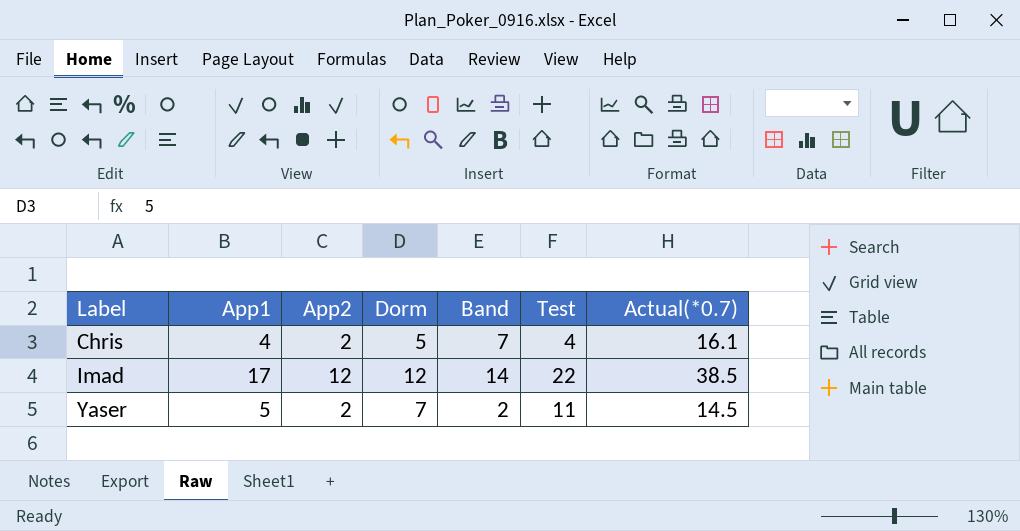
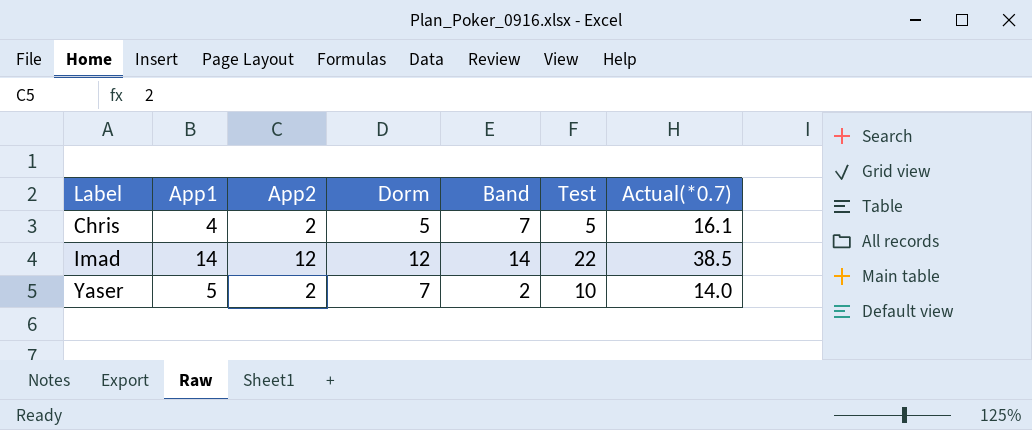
Chris | Test: 4 -> 5
Imad | App1: 17 -> 14
Yaser | Test: 11 -> 10
Yaser | Actual(*0.7): 14.5 -> 14.0

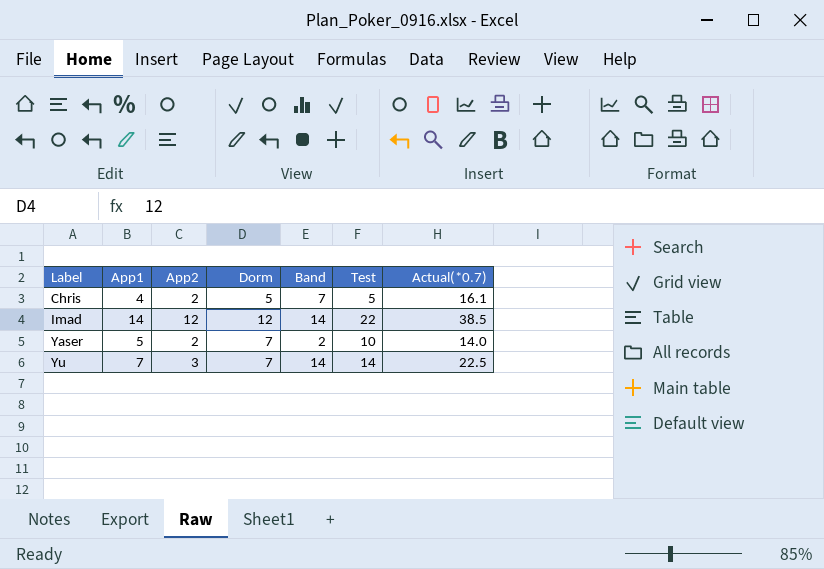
row Yu: none -> 7 | 3 | 7 | 14 | 14 | 22.5

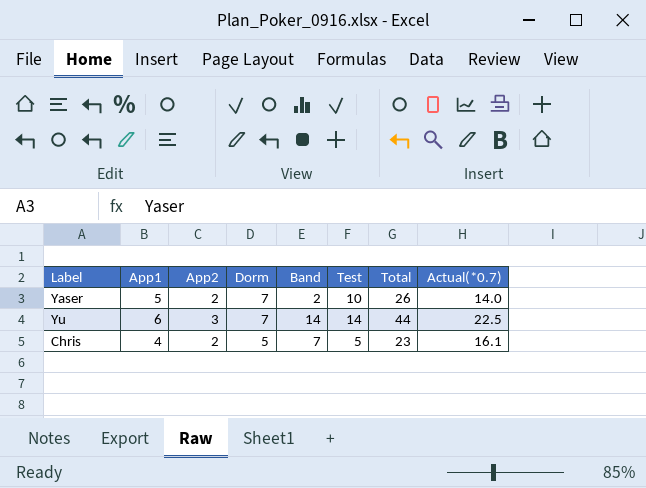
row order: Label ascending -> Dorm descending
column Total | formula: none -> [App1] + [App2] + [Dorm] + [Band] + [Test]
row Imad: 14 | 12 | 12 | 14 | 22 | 38.5 -> none
Yu | App1: 7 -> 6

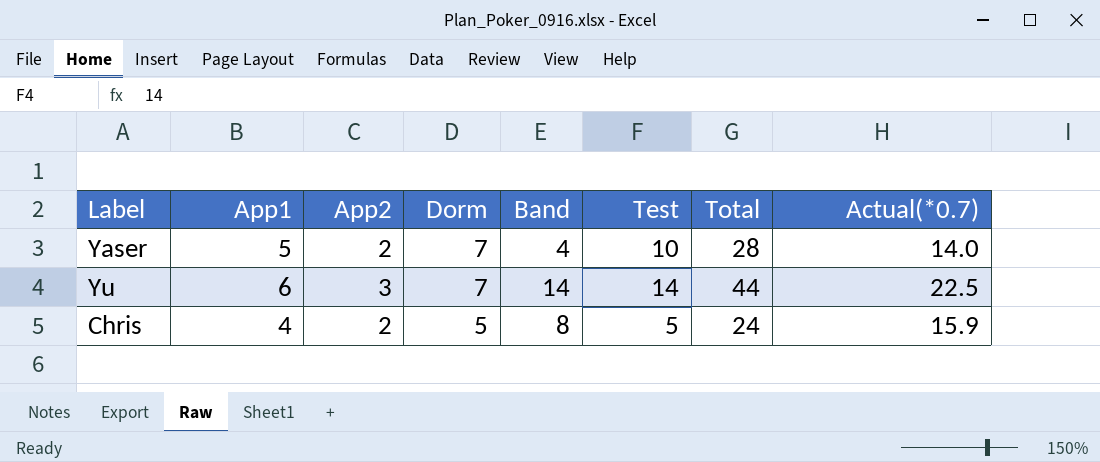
Yaser | Band: 2 -> 4
Yaser | Total: 26 -> 28
Chris | Band: 7 -> 8
Chris | Total: 23 -> 24
Chris | Actual(*0.7): 16.1 -> 15.9

